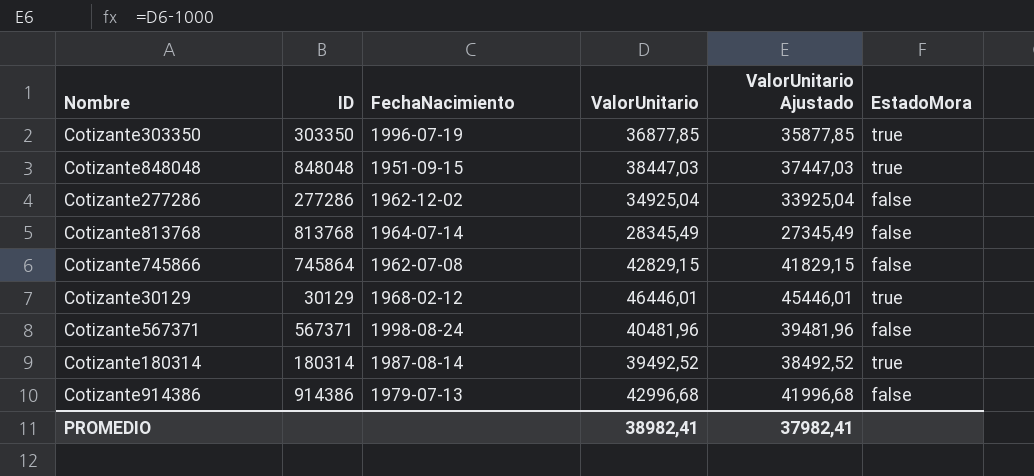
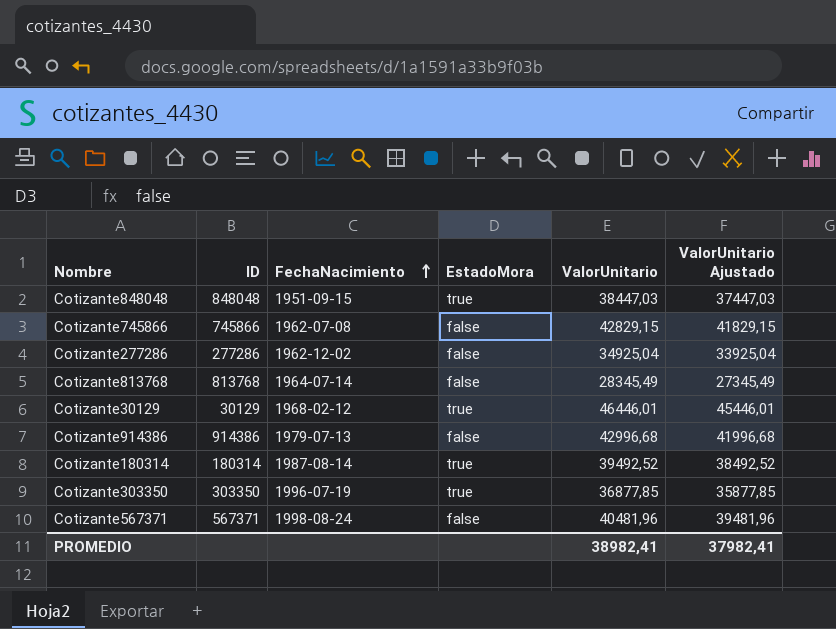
row order: none -> FechaNacimiento ascending
column EstadoMora | position: 6 -> 4
Cotizante745866 | ID: 745864 -> 745866

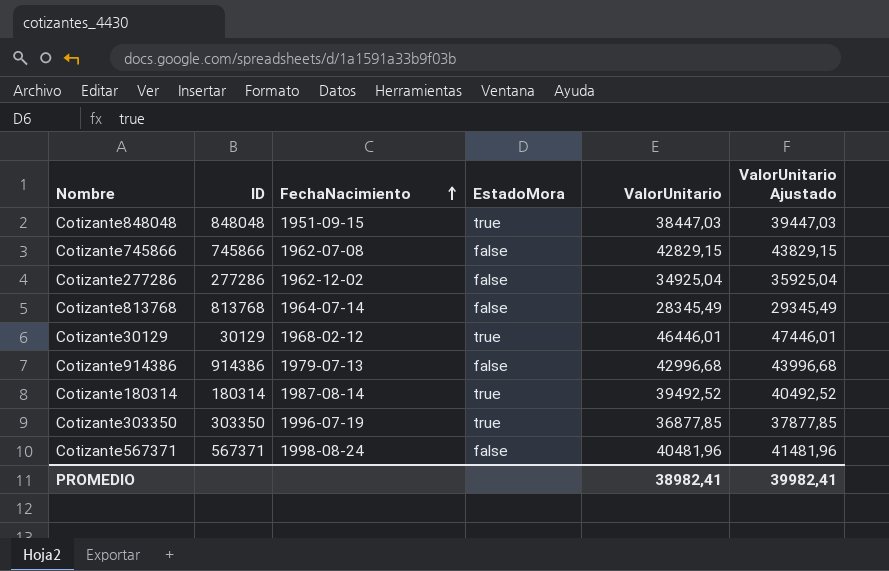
column ValorUnitario Ajustado | formula: [ValorUnitario] - 1000 -> [ValorUnitario] + 1000
PROMEDIO | ValorUnitario Ajustado: 37982,41 -> 39982,41

